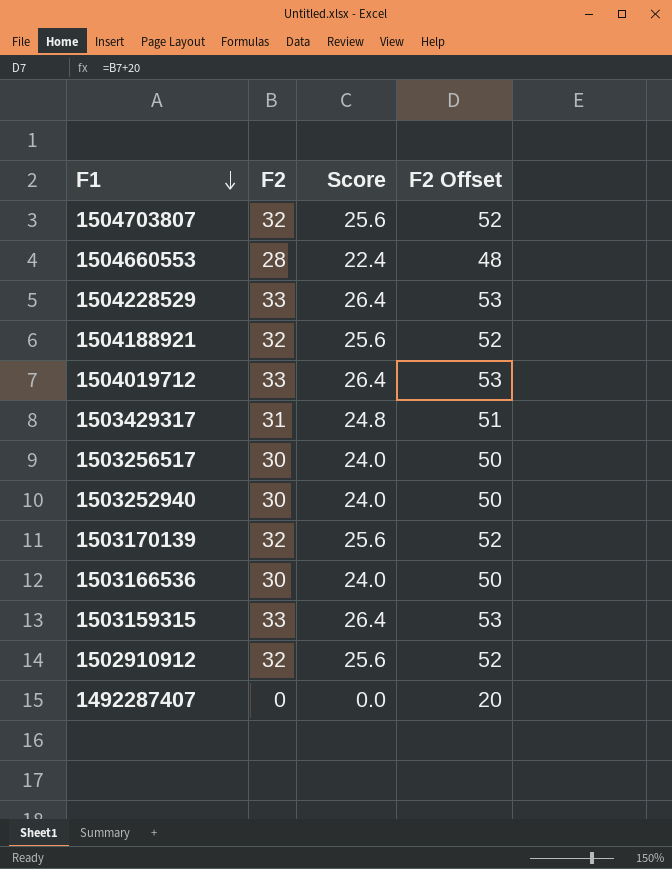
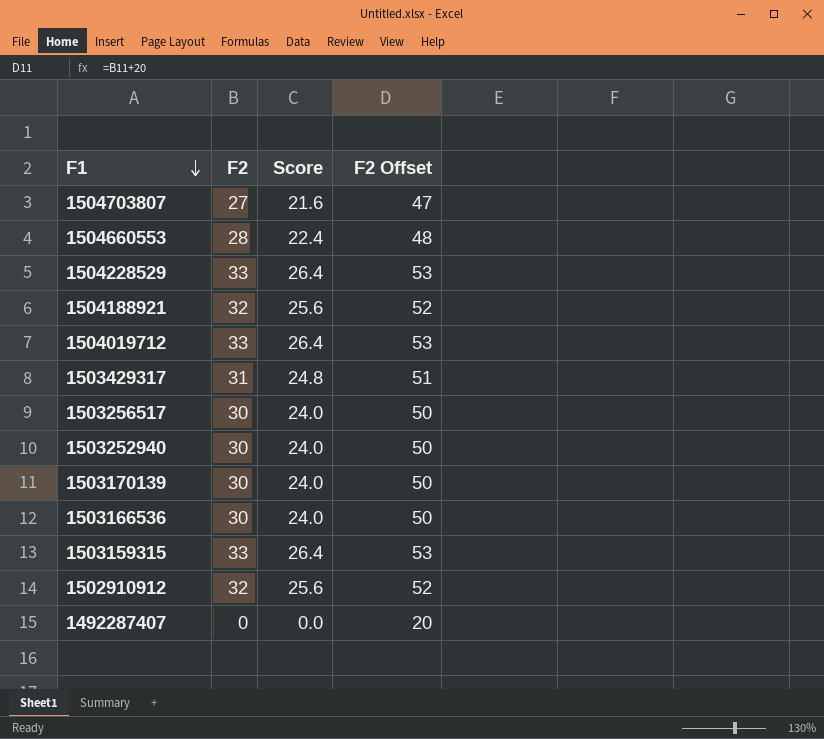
1504703807 | F2: 32 -> 27
1504703807 | Score: 25.6 -> 21.6
1504703807 | F2 Offset: 52 -> 47
1503170139 | F2: 32 -> 30
1503170139 | Score: 25.6 -> 24.0
1503170139 | F2 Offset: 52 -> 50

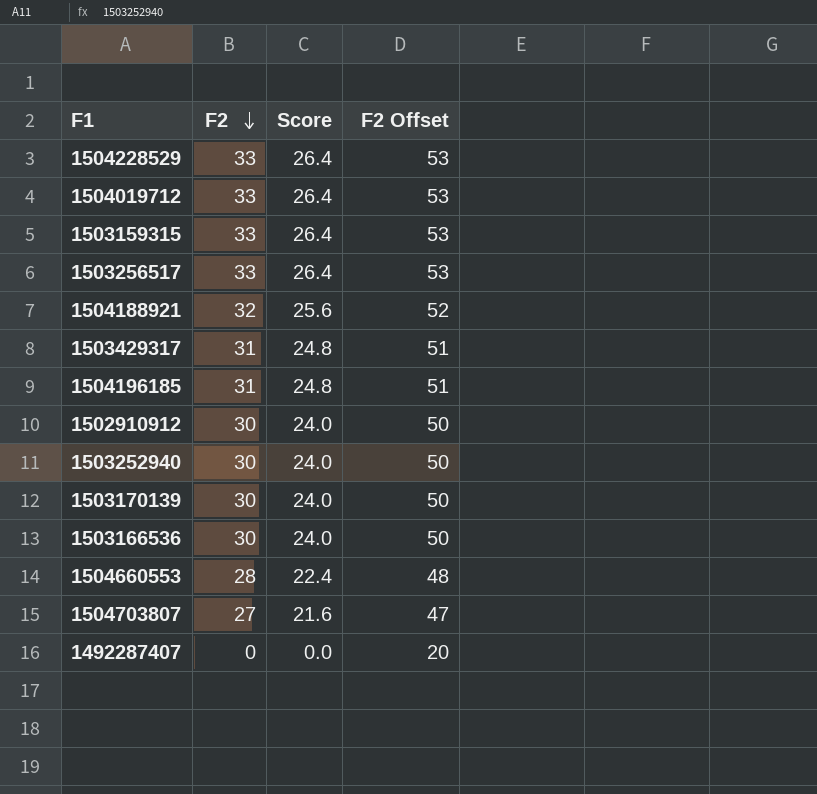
row order: F1 descending -> F2 descending
1503256517 | F2: 30 -> 33
1503256517 | Score: 24.0 -> 26.4
1503256517 | F2 Offset: 50 -> 53
row 1504196185: none -> 31 | 24.8 | 51
1502910912 | F2: 32 -> 30
1502910912 | Score: 25.6 -> 24.0
1502910912 | F2 Offset: 52 -> 50

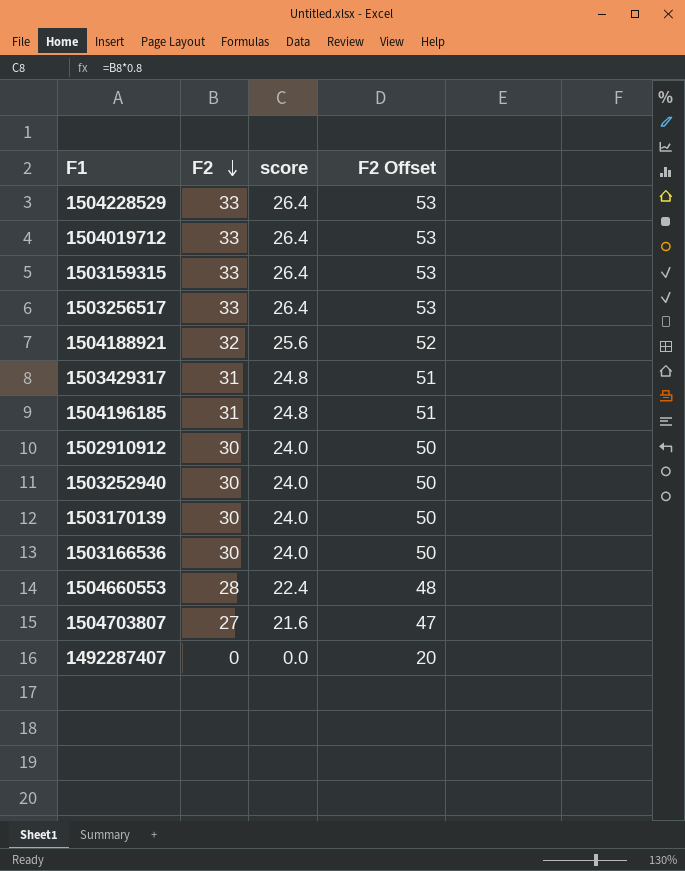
column name: Score -> score

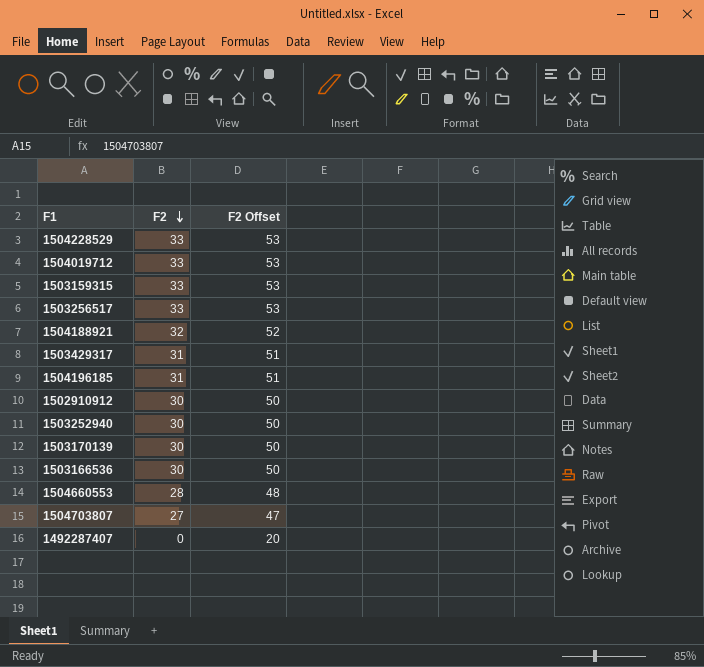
column score | formula: [F2] * 0.8 -> none

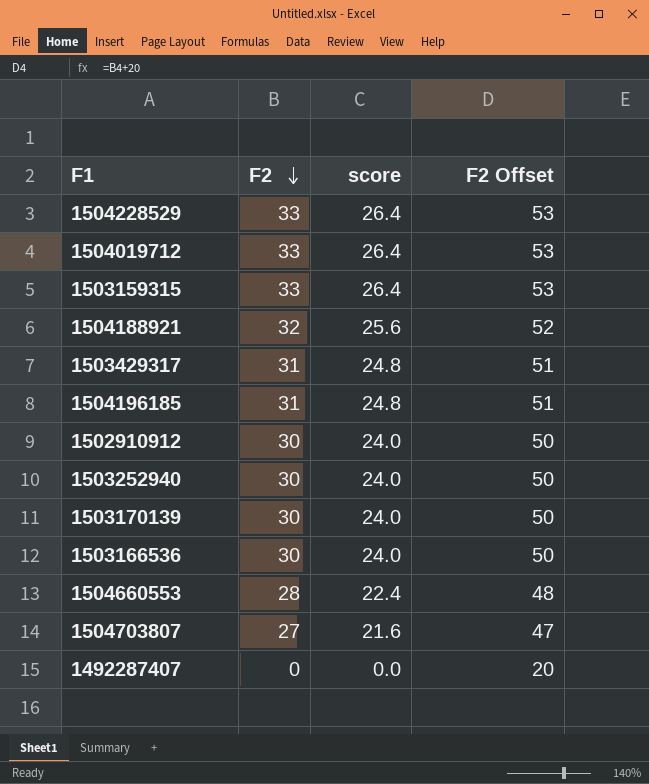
column score | formula: none -> [F2] * 0.8
row 1503256517: 33 | 53 -> none

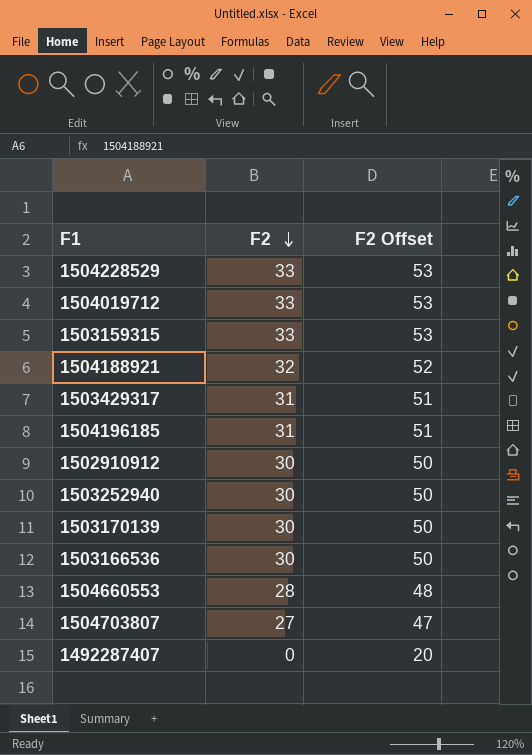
column score | formula: [F2] * 0.8 -> none

